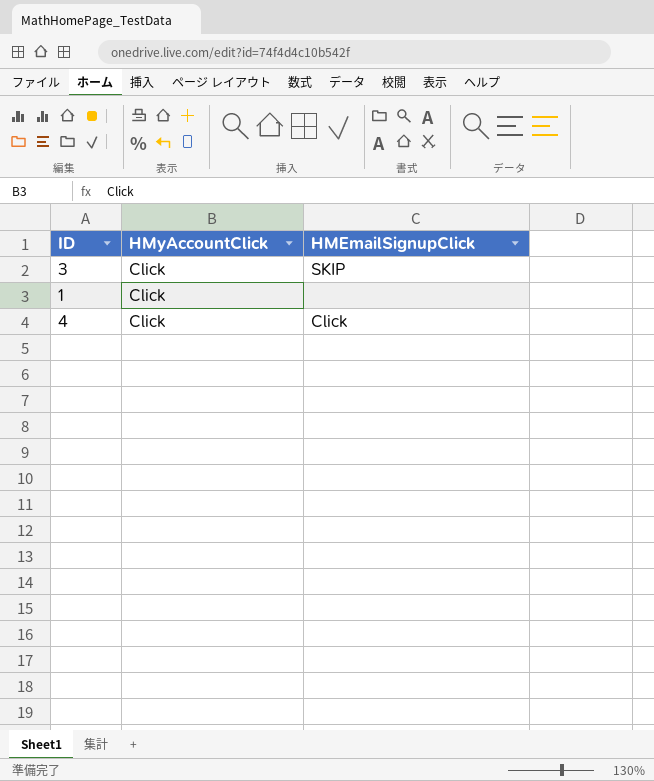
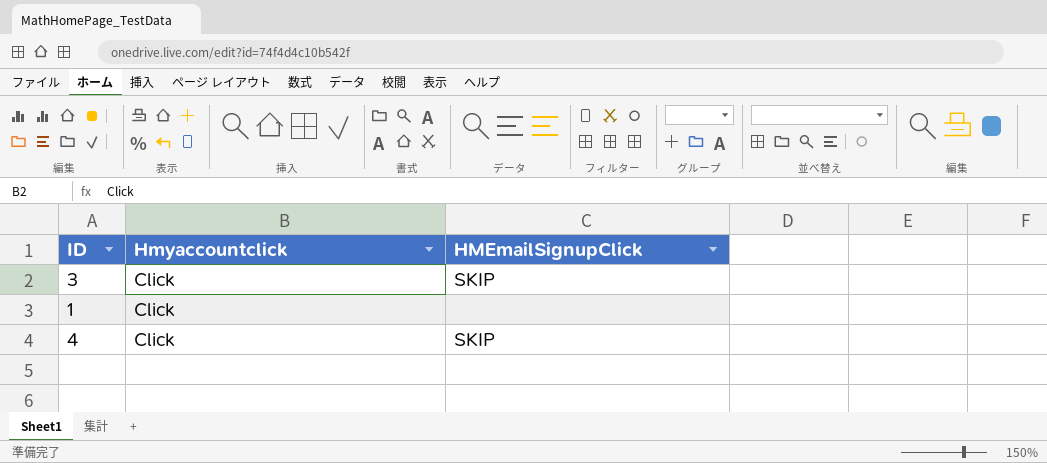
column name: HMyAccountClick -> Hmyaccountclick
4 | HMEmailSignupClick: Click -> SKIP

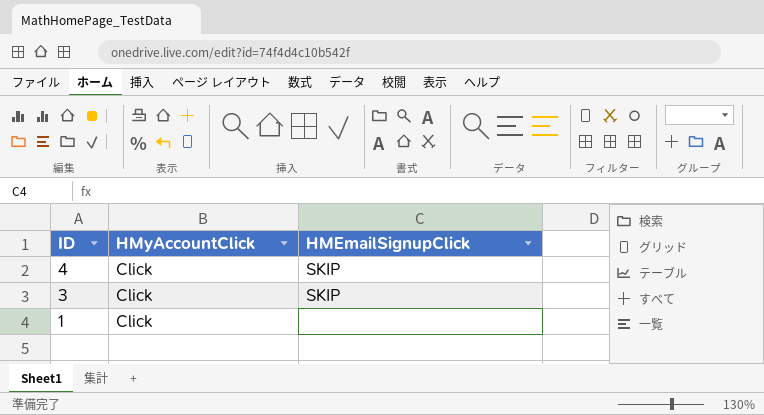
row order: none -> ID descending
column name: Hmyaccountclick -> HMyAccountClick

